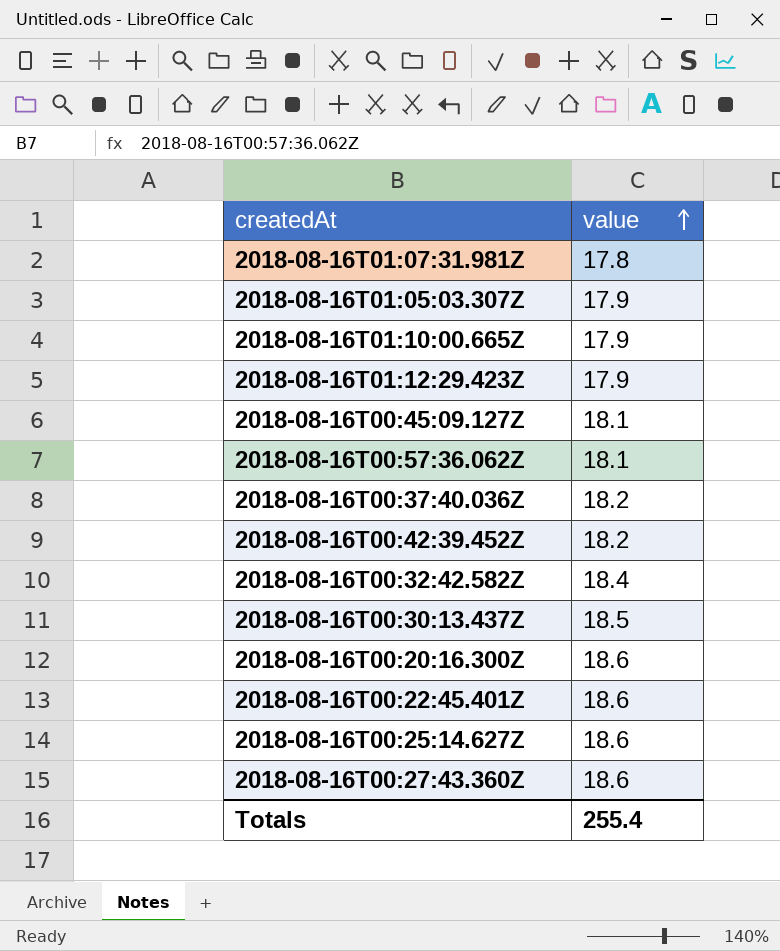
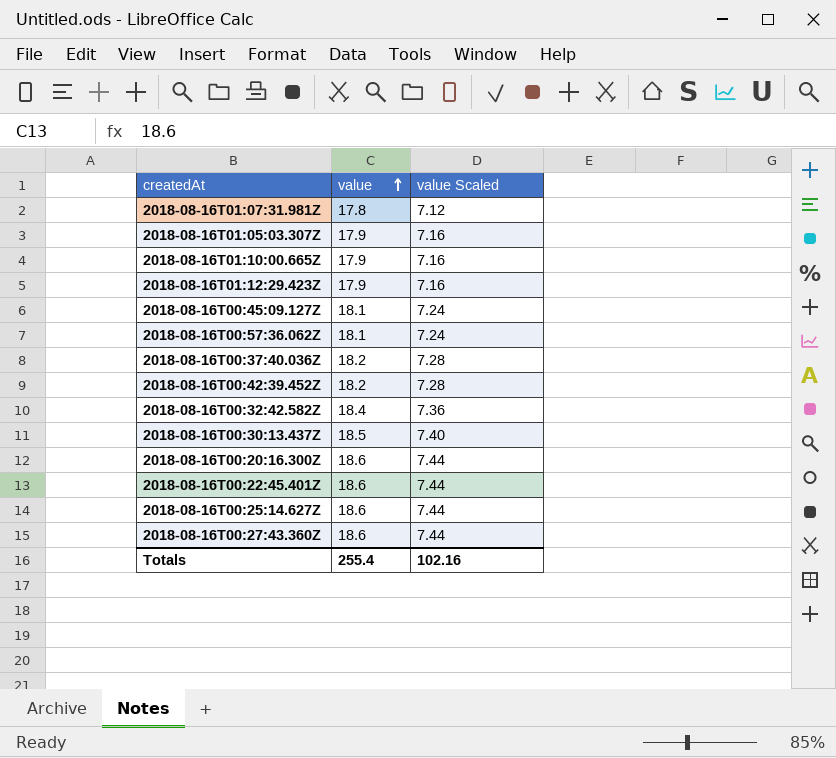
column value Scaled | formula: none -> [value] * 0.4

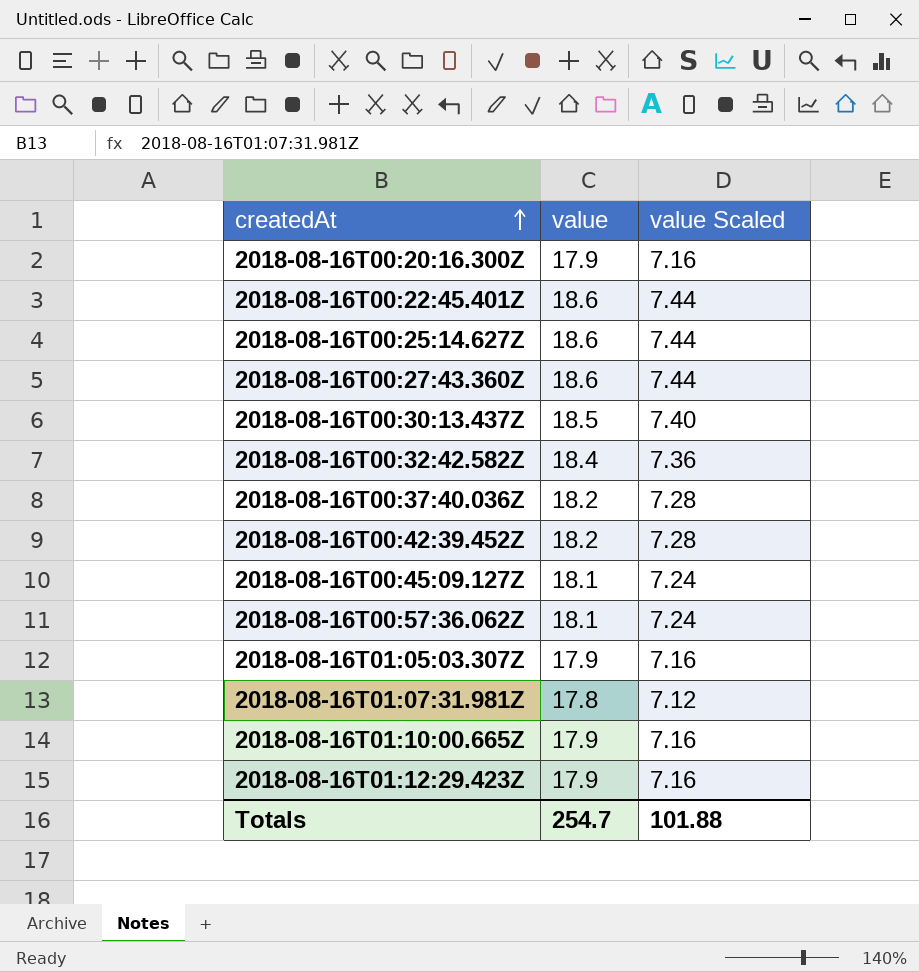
row order: value ascending -> createdAt ascending
2018-08-16T00:20:16.300Z | value: 18.6 -> 17.9
2018-08-16T00:20:16.300Z | value Scaled: 7.44 -> 7.16
Totals | value: 255.4 -> 254.7
Totals | value Scaled: 102.16 -> 101.88

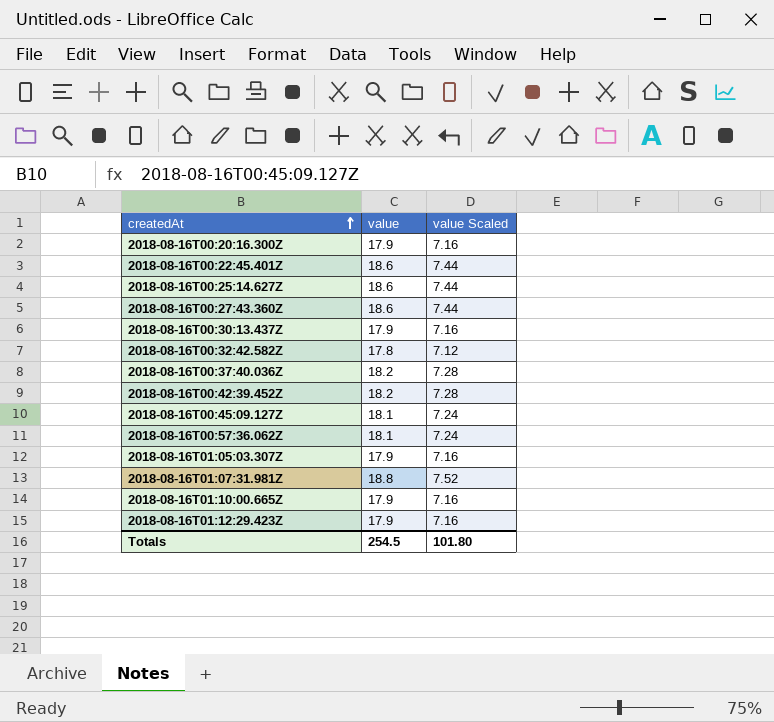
2018-08-16T00:30:13.437Z | value: 18.5 -> 17.9
2018-08-16T00:30:13.437Z | value Scaled: 7.40 -> 7.16
2018-08-16T00:32:42.582Z | value: 18.4 -> 17.8
2018-08-16T00:32:42.582Z | value Scaled: 7.36 -> 7.12
2018-08-16T01:07:31.981Z | value: 17.8 -> 18.8
2018-08-16T01:07:31.981Z | value Scaled: 7.12 -> 7.52
Totals | value: 254.7 -> 254.5
Totals | value Scaled: 101.88 -> 101.80

